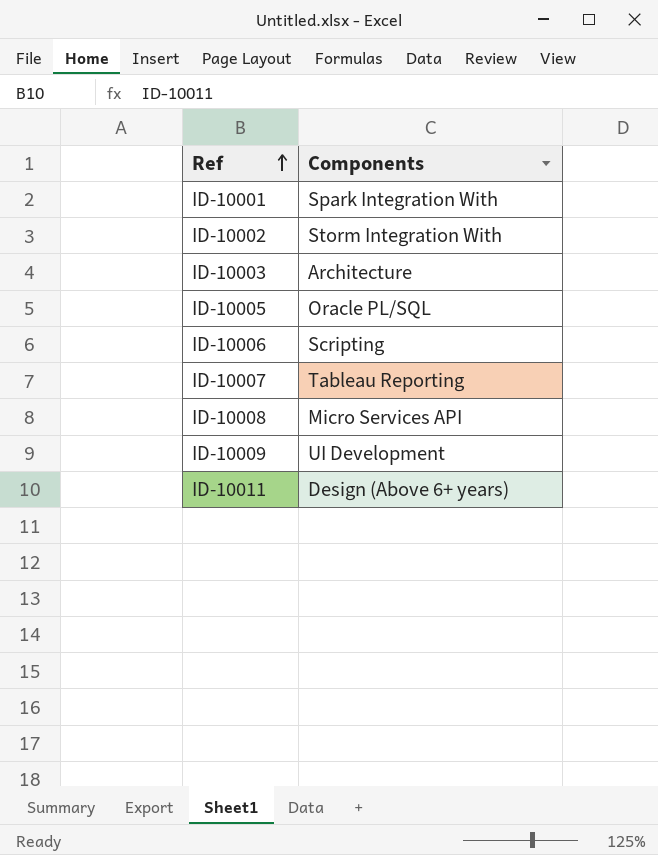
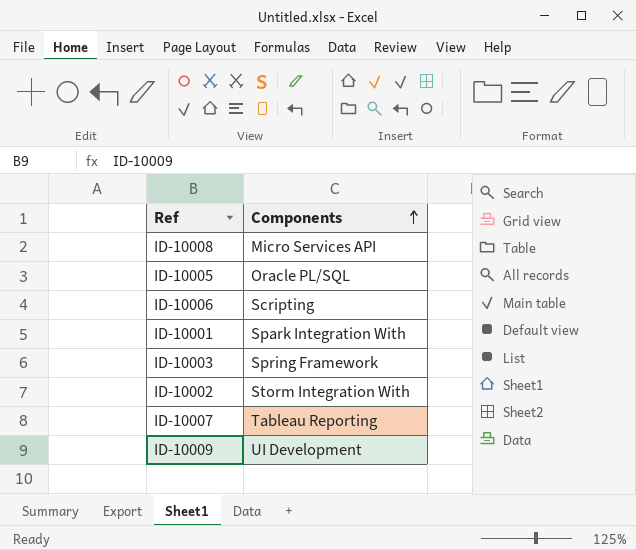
row order: Ref ascending -> Components ascending
row ID-10011: Design (Above 6+ years) -> none
ID-10003 | Components: Architecture -> Spring Framework

